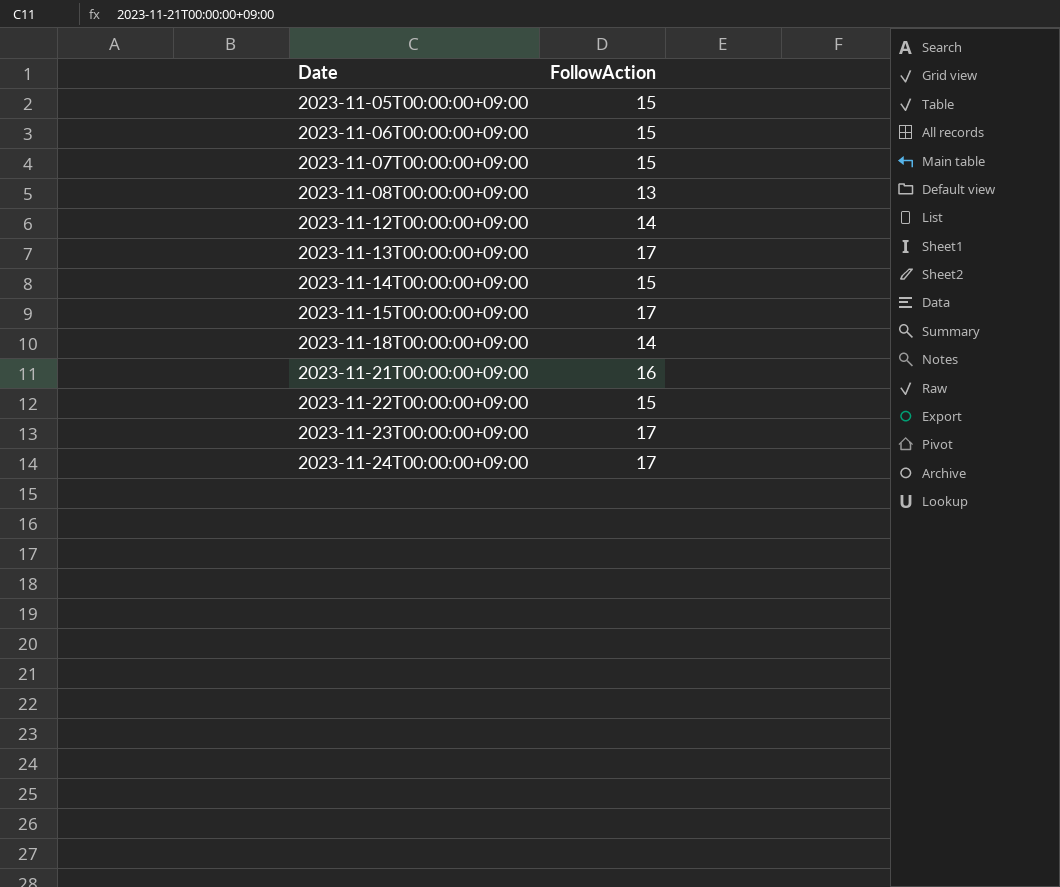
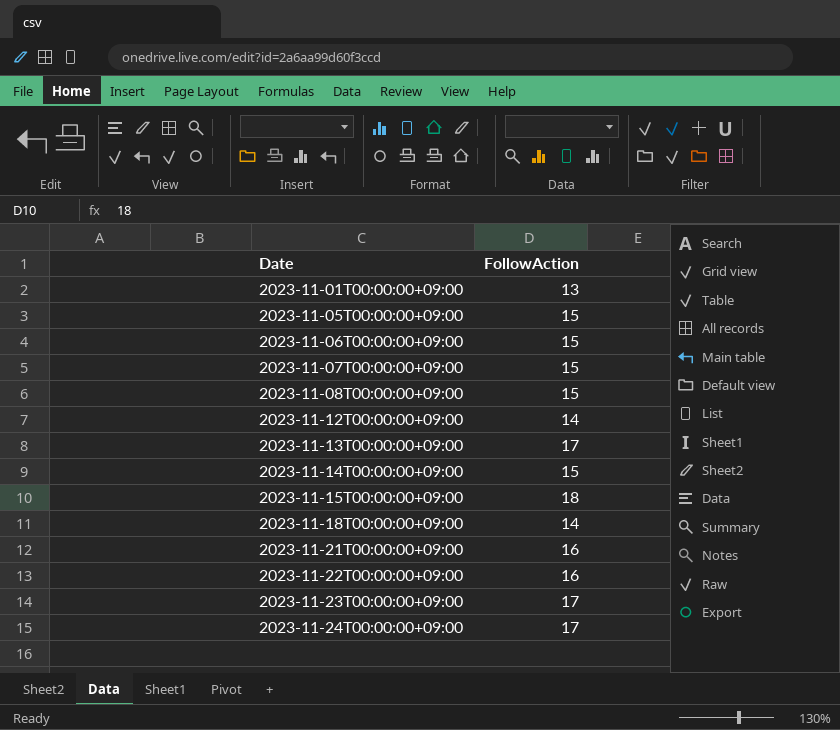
row 2023-11-01T00:00:00+09:00: none -> 13
2023-11-08T00:00:00+09:00 | FollowAction: 13 -> 15
2023-11-15T00:00:00+09:00 | FollowAction: 17 -> 18
2023-11-22T00:00:00+09:00 | FollowAction: 15 -> 16

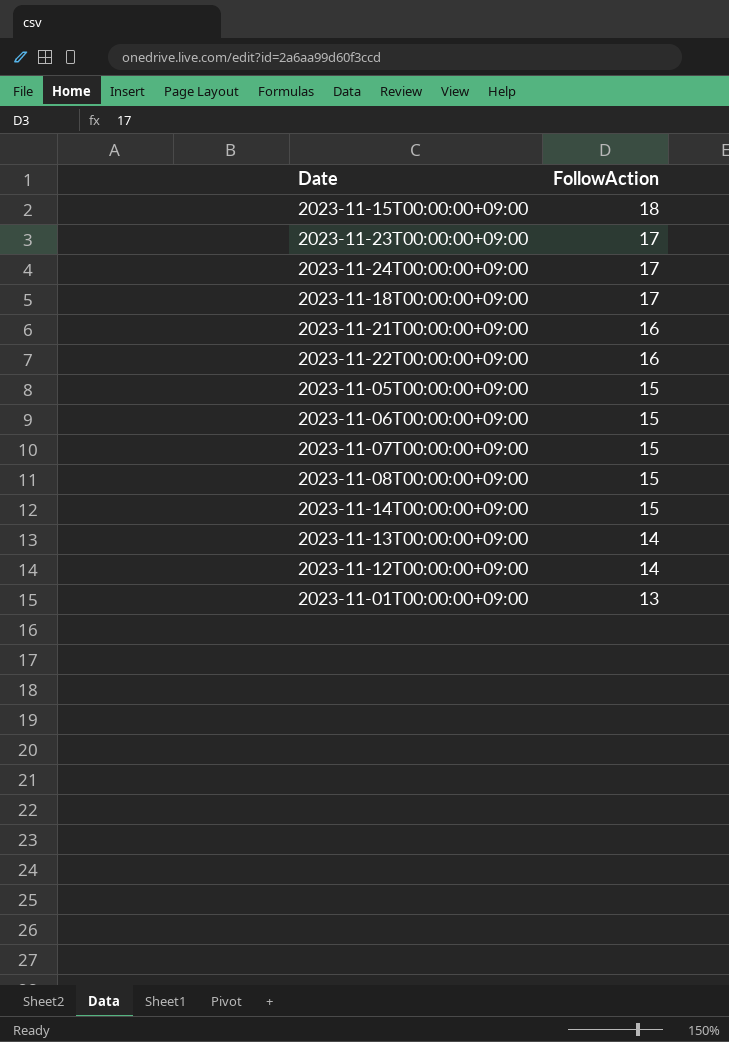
row order: Date ascending -> FollowAction descending
2023-11-18T00:00:00+09:00 | FollowAction: 14 -> 17
2023-11-13T00:00:00+09:00 | FollowAction: 17 -> 14

